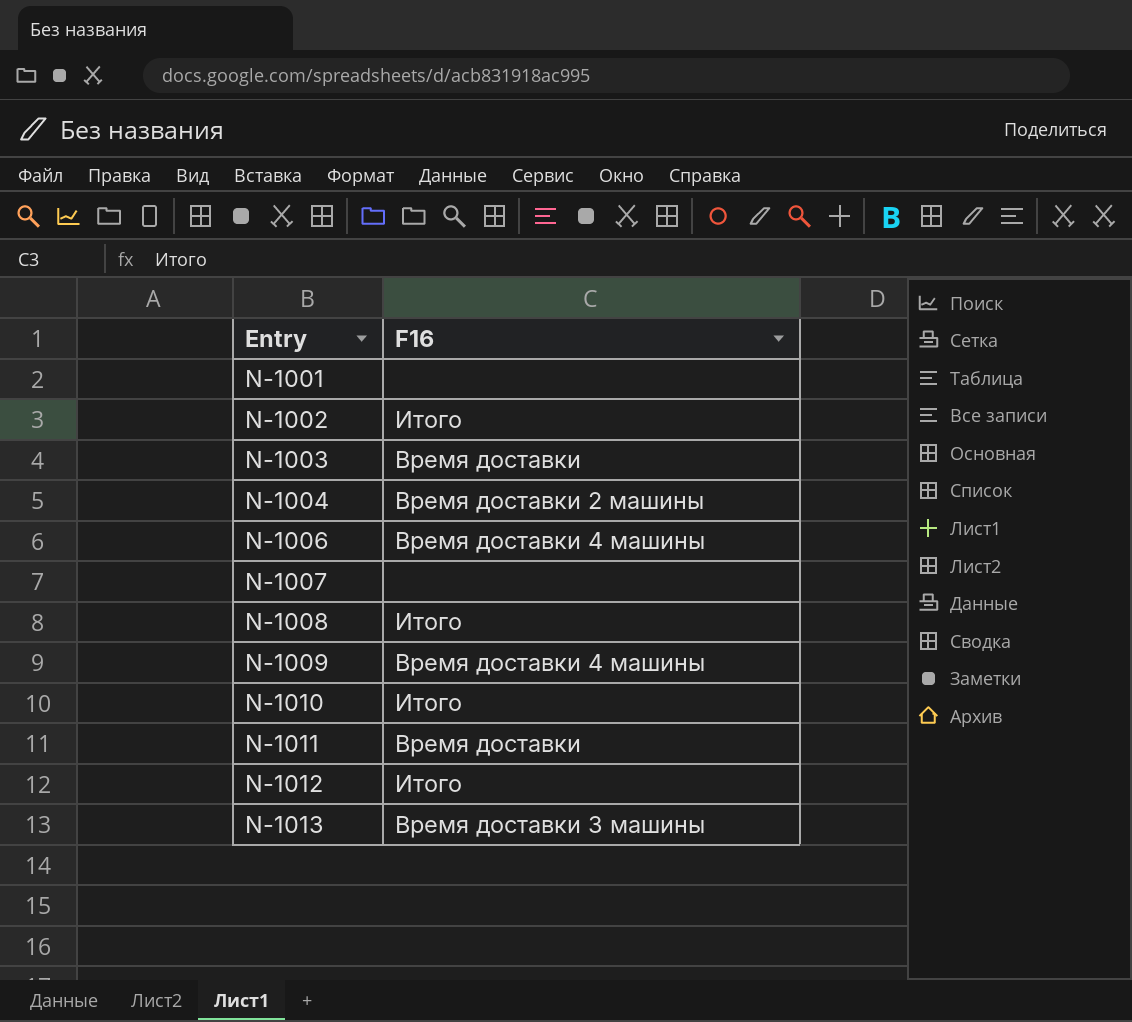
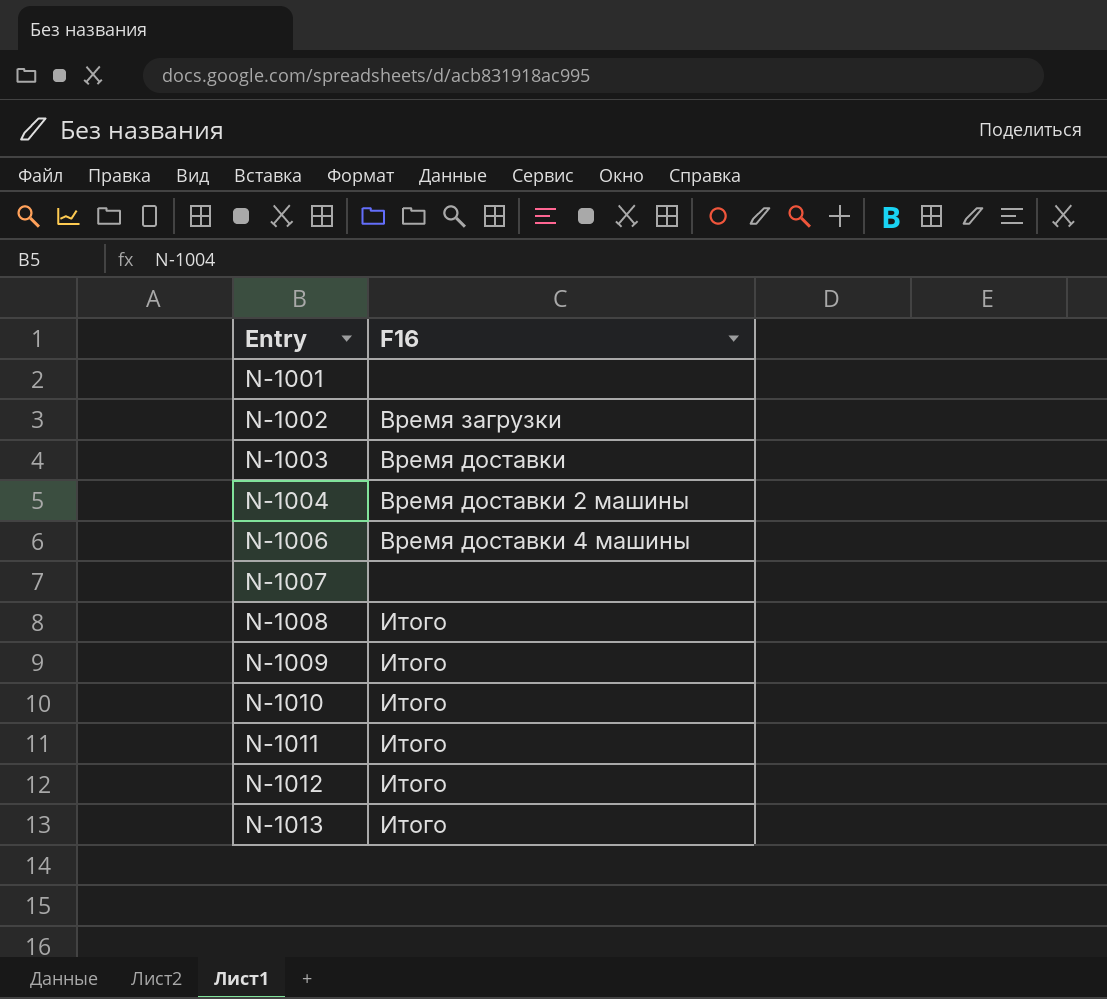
N-1002 | F16: Итого -> Время загрузки
N-1009 | F16: Время доставки 4 машины -> Итого
N-1011 | F16: Время доставки -> Итого
N-1013 | F16: Время доставки 3 машины -> Итого

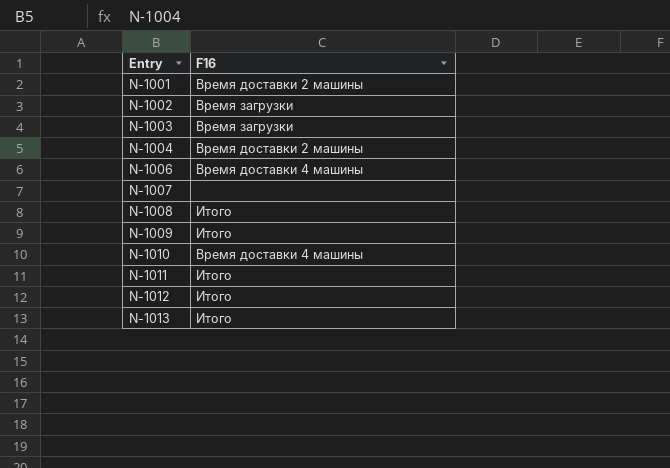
N-1001 | F16: none -> Время доставки 2 машины
N-1003 | F16: Время доставки -> Время загрузки
N-1010 | F16: Итого -> Время доставки 4 машины

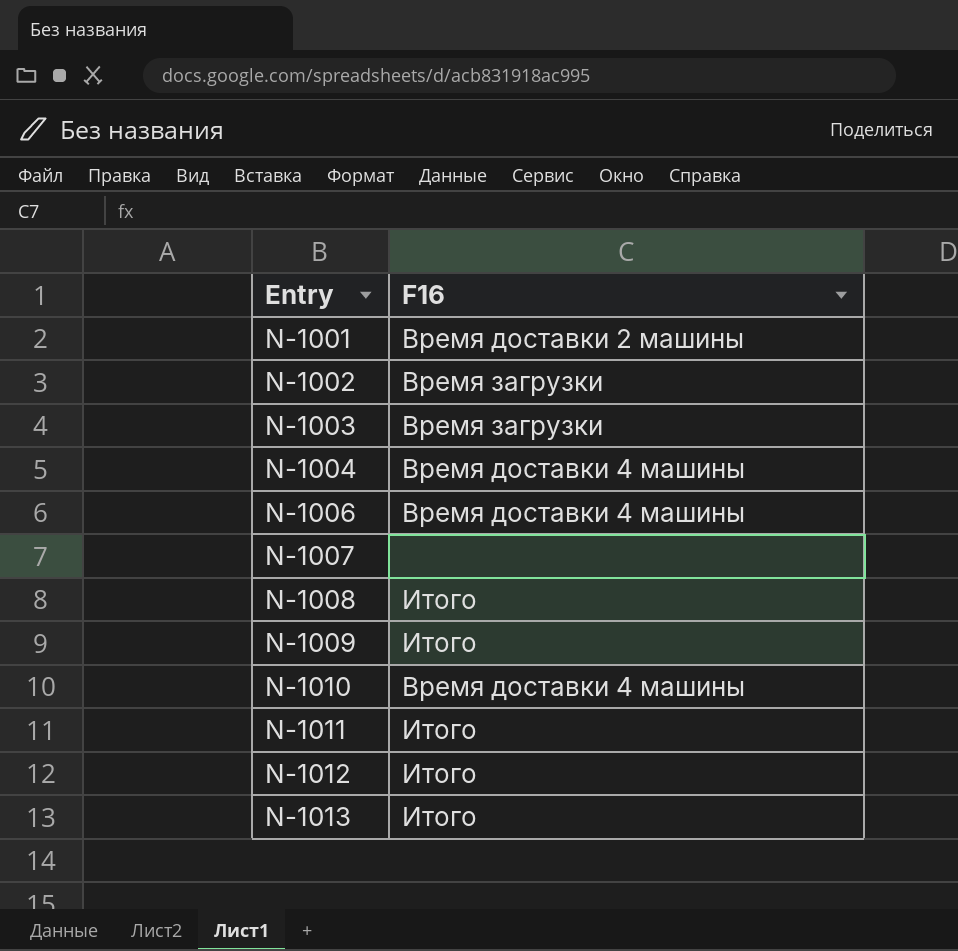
N-1004 | F16: Время доставки 2 машины -> Время доставки 4 машины

